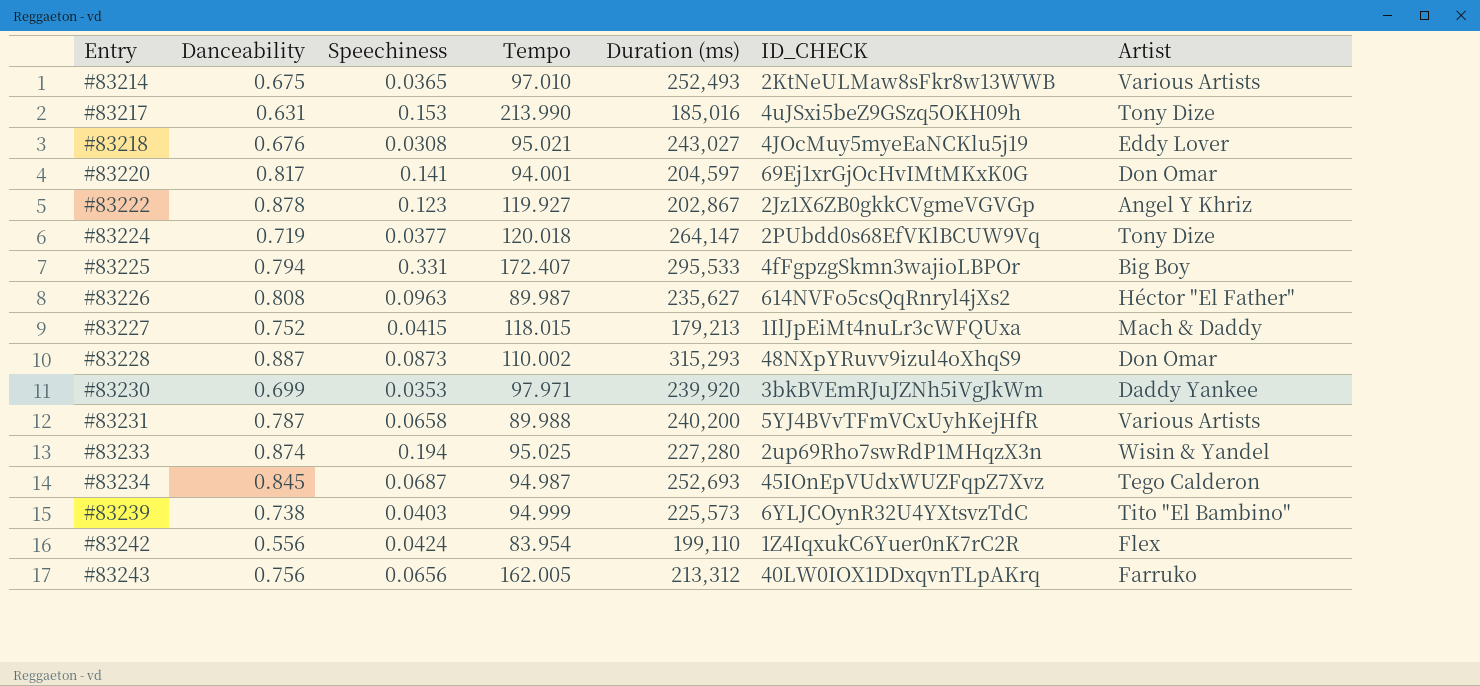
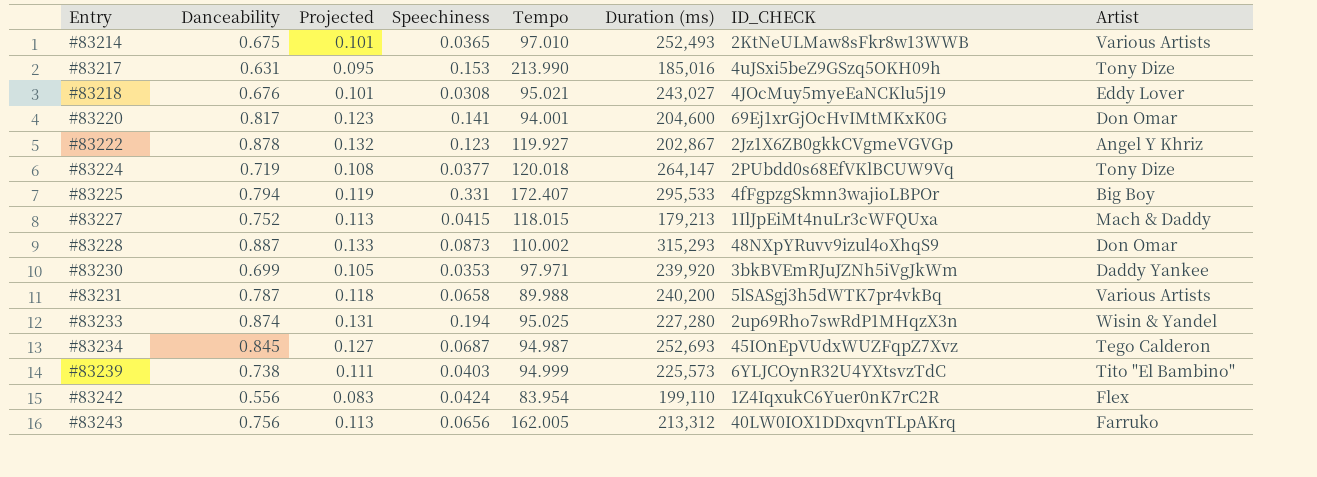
column Projected | formula: none -> [Danceability] * 0.15
row #83226: 0.808 | 0.0963 | 89.987 | 235,627 | 614NVFo5csQqRnryl4jXs2 | Héctor "El Father" -> none
#83220 | Duration (ms): 204,597 -> 204,600
#83231 | ID_CHECK: 5YJ4BVvTFmVCxUyhKejHfR -> 5lSASgj3h5dWTK7pr4vkBq

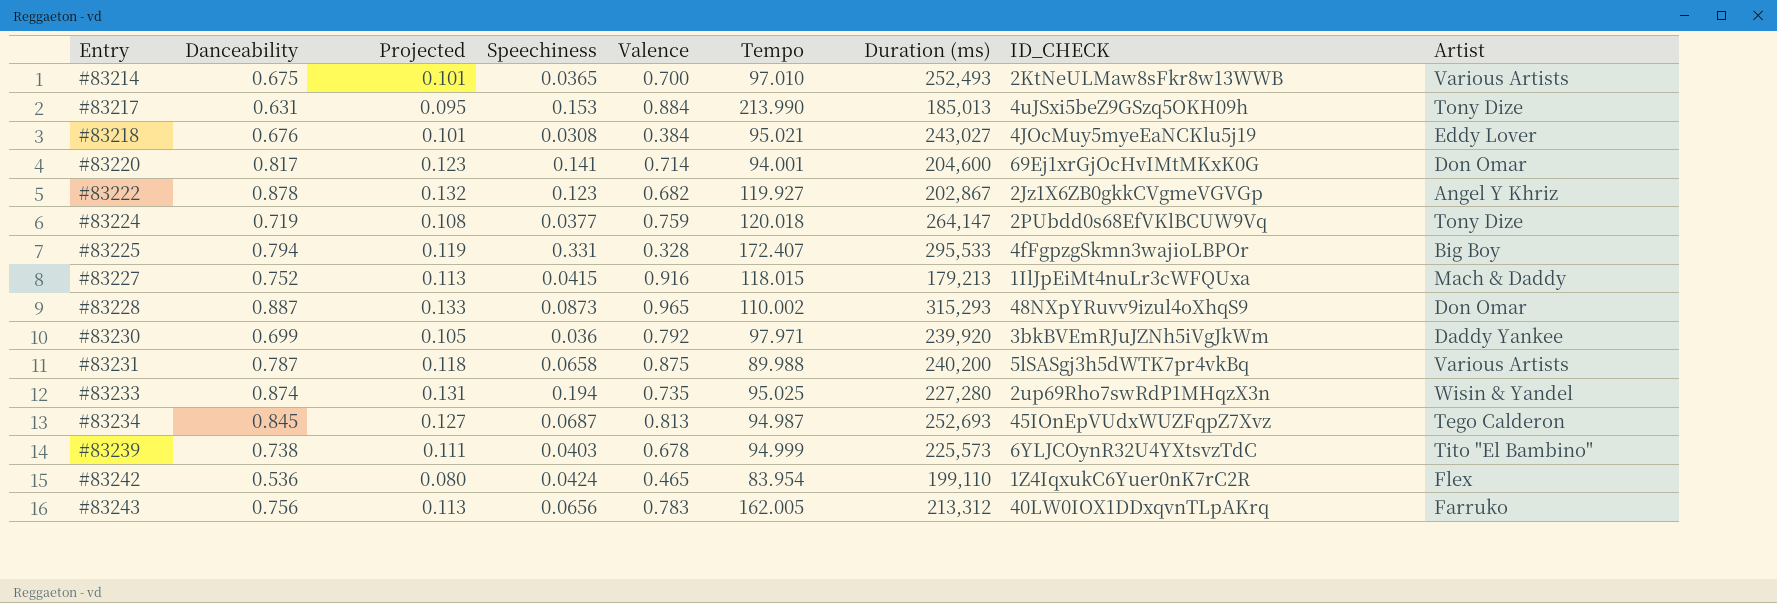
column Valence | position: none -> 5
#83217 | Duration (ms): 185,016 -> 185,013
#83230 | Speechiness: 0.0353 -> 0.036
#83242 | Danceability: 0.556 -> 0.536
#83242 | Projected: 0.083 -> 0.080

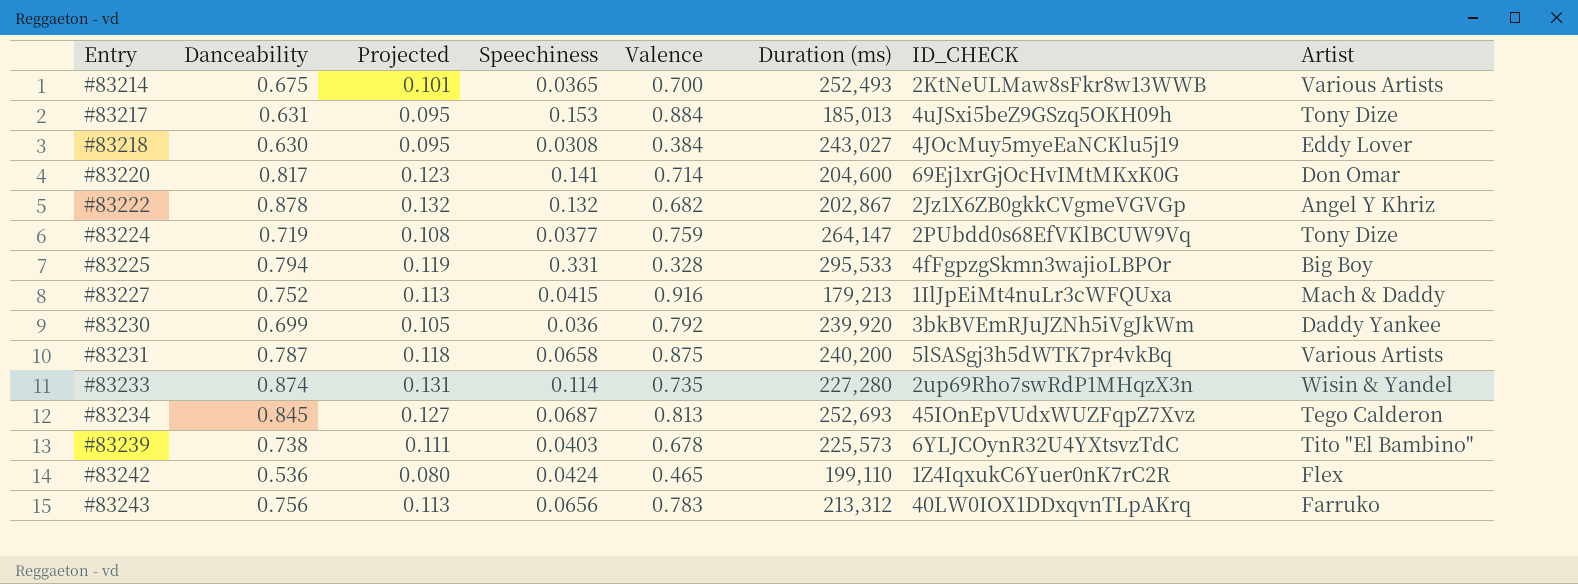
column Tempo | position: 6 -> none
row #83228: 0.887 | 0.133 | 0.0873 | 0.965 | 110.002 | 315,293 | 48NXpYRuvv9izul4oXhqS9 | Don Omar -> none
#83218 | Danceability: 0.676 -> 0.630
#83218 | Projected: 0.101 -> 0.095
#83222 | Speechiness: 0.123 -> 0.132
#83233 | Speechiness: 0.194 -> 0.114

